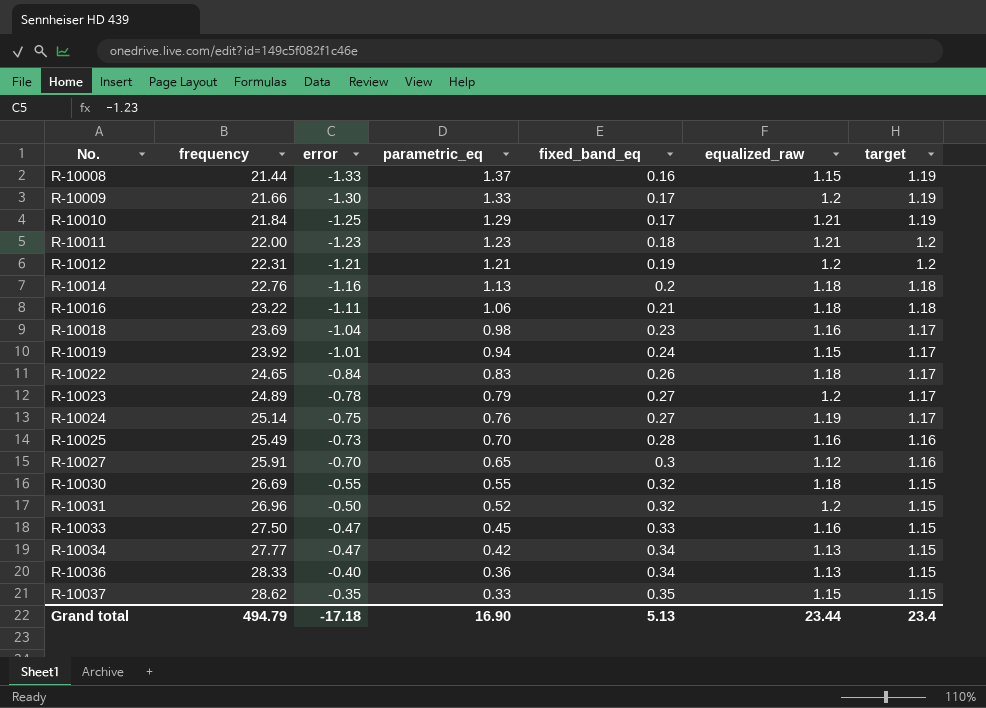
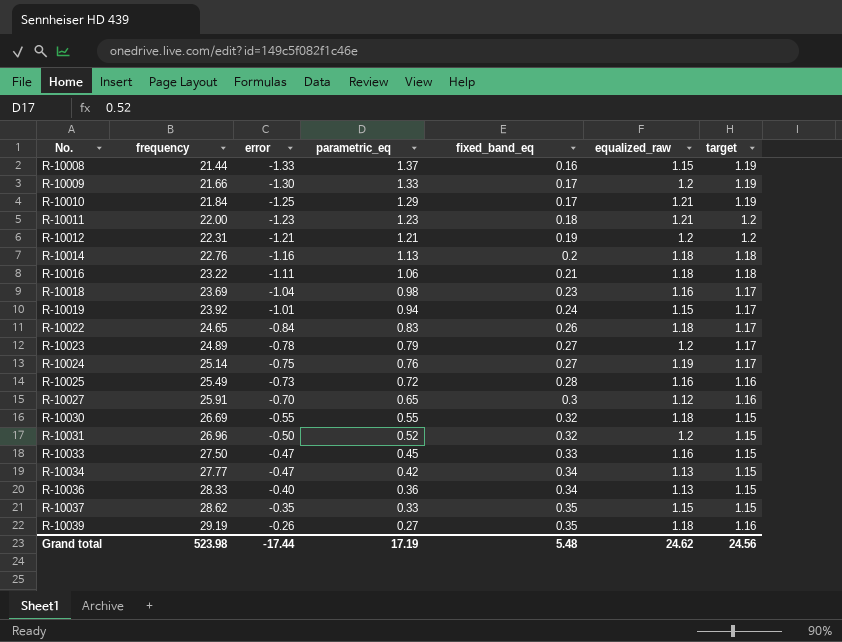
R-10025 | parametric_eq: 0.70 -> 0.72
row R-10039: none -> 29.19 | -0.26 | 0.27 | 0.35 | 1.18 | 1.16
Grand total | frequency: 494.79 -> 523.98
Grand total | error: -17.18 -> -17.44
Grand total | parametric_eq: 16.90 -> 17.19
Grand total | fixed_band_eq: 5.13 -> 5.48
Grand total | equalized_raw: 23.44 -> 24.62
Grand total | target: 23.4 -> 24.56

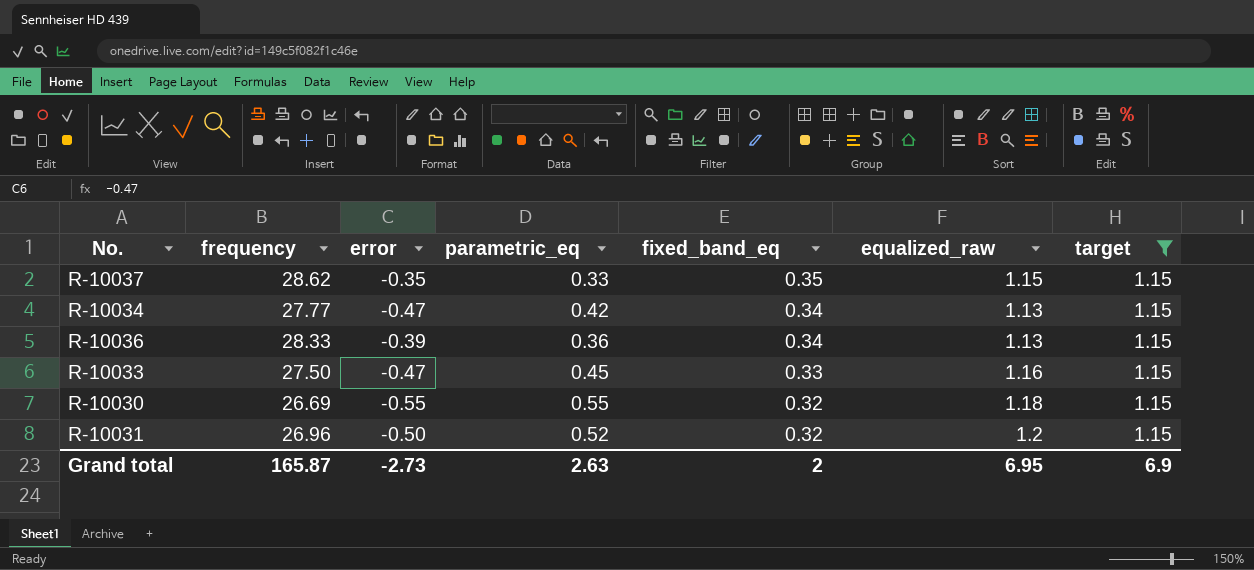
filter: none -> target = 1.15
row order: No. ascending -> fixed_band_eq descending
R-10036 | error: -0.40 -> -0.39
Grand total | frequency: 523.98 -> 165.87
Grand total | error: -17.44 -> -2.73
Grand total | parametric_eq: 17.19 -> 2.63
Grand total | fixed_band_eq: 5.48 -> 2
Grand total | equalized_raw: 24.62 -> 6.95
Grand total | target: 24.56 -> 6.9

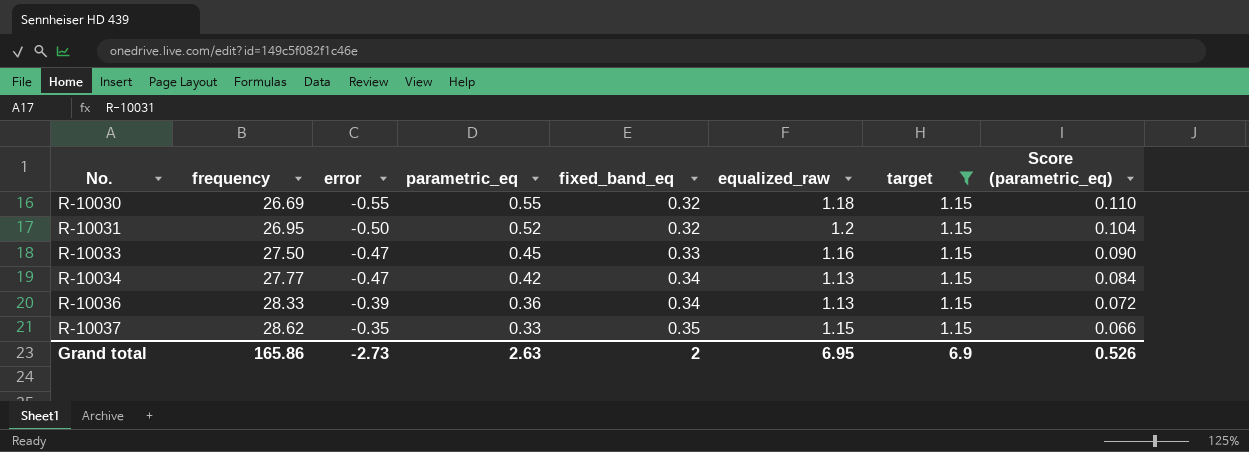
row order: fixed_band_eq descending -> No. ascending
column Score (parametric_eq) | formula: none -> [parametric_eq] * 0.2
R-10031 | frequency: 26.96 -> 26.95
Grand total | frequency: 165.87 -> 165.86

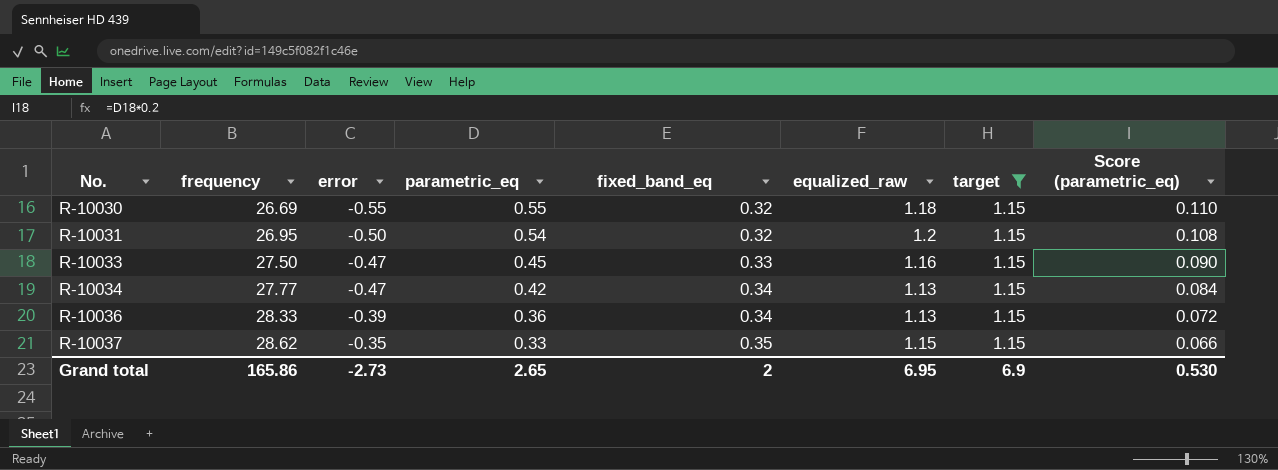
R-10031 | parametric_eq: 0.52 -> 0.54
R-10031 | Score (parametric_eq): 0.104 -> 0.108
Grand total | parametric_eq: 2.63 -> 2.65
Grand total | Score (parametric_eq): 0.526 -> 0.530

